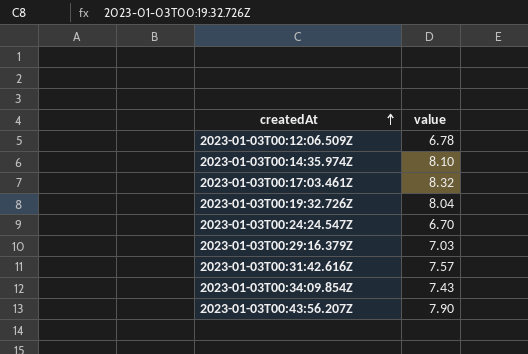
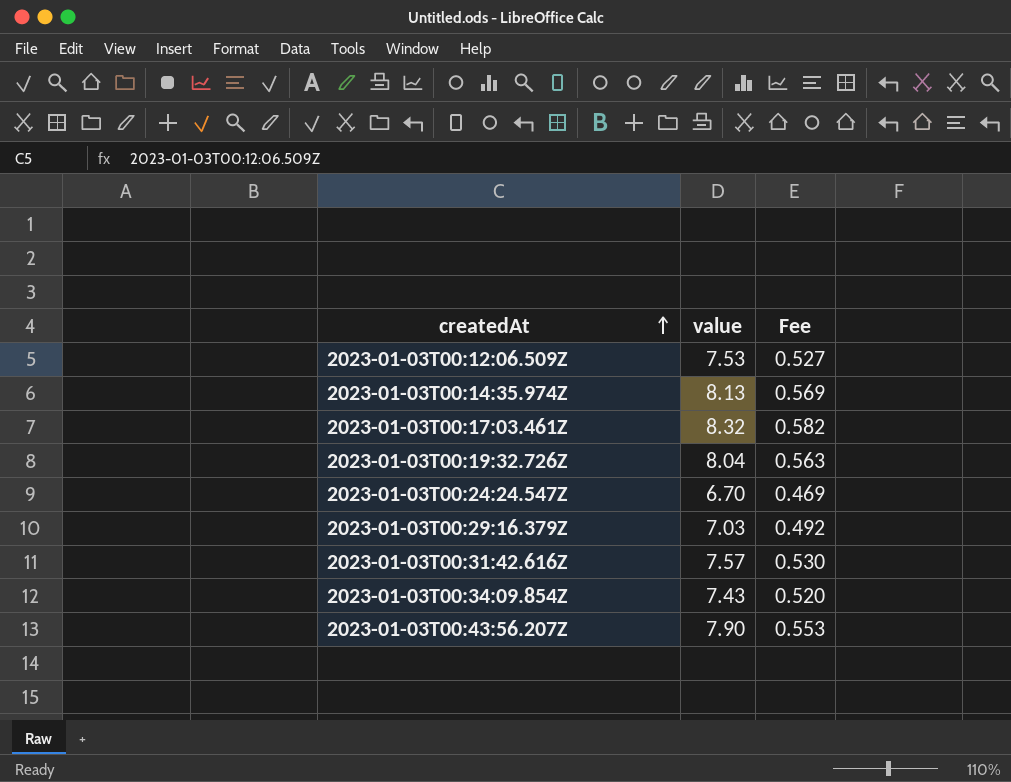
column Fee | formula: none -> [value] * 0.07
2023-01-03T00:12:06.509Z | value: 6.78 -> 7.53
2023-01-03T00:14:35.974Z | value: 8.10 -> 8.13

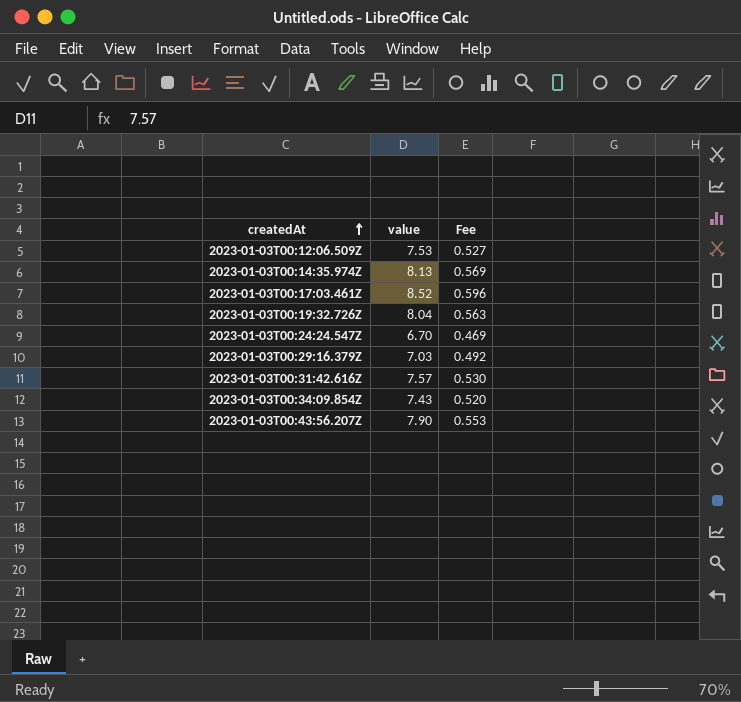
2023-01-03T00:17:03.461Z | value: 8.32 -> 8.52
2023-01-03T00:17:03.461Z | Fee: 0.582 -> 0.596

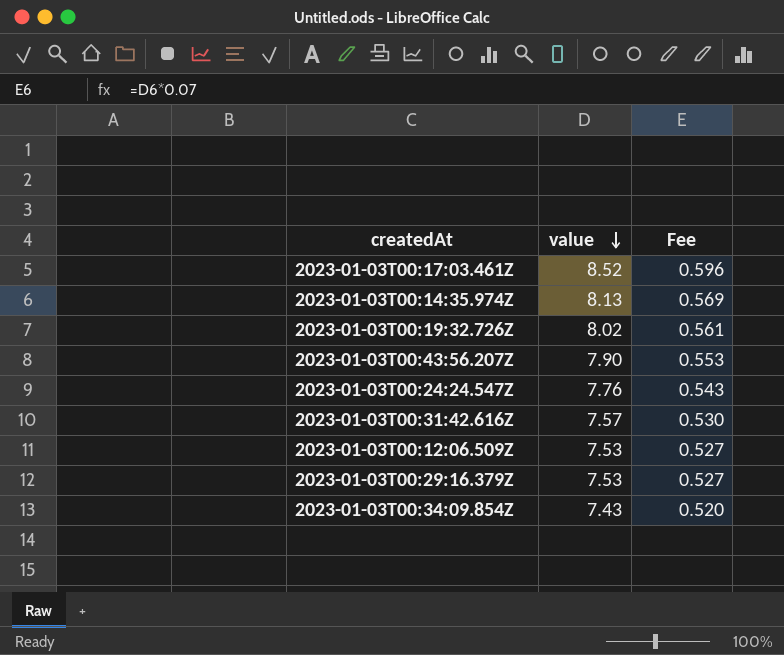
row order: createdAt ascending -> value descending
2023-01-03T00:19:32.726Z | value: 8.04 -> 8.02
2023-01-03T00:19:32.726Z | Fee: 0.563 -> 0.561
2023-01-03T00:24:24.547Z | value: 6.70 -> 7.76
2023-01-03T00:24:24.547Z | Fee: 0.469 -> 0.543
2023-01-03T00:29:16.379Z | value: 7.03 -> 7.53
2023-01-03T00:29:16.379Z | Fee: 0.492 -> 0.527

